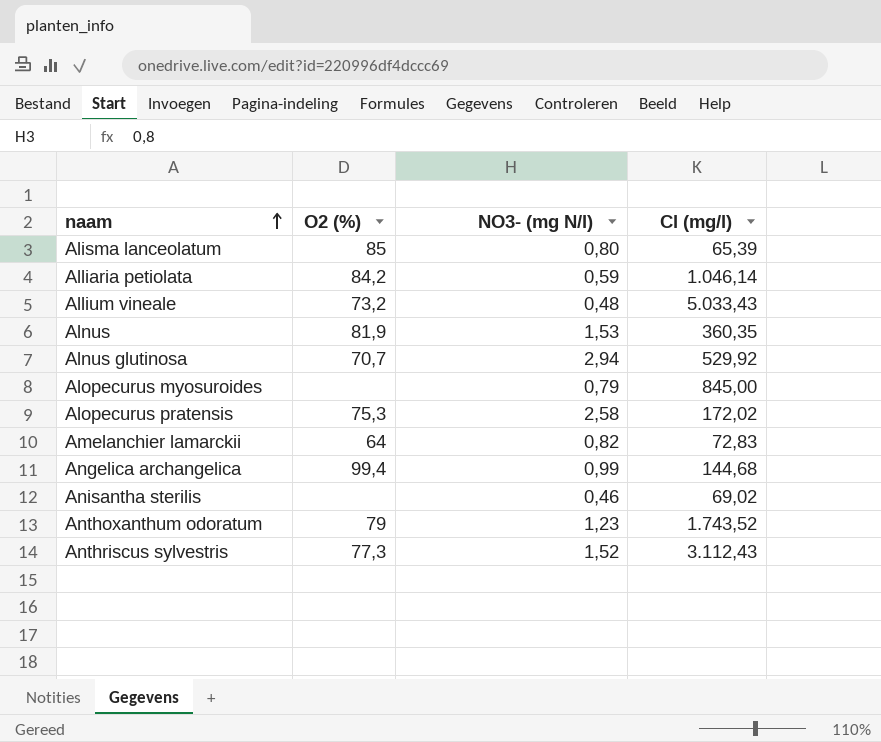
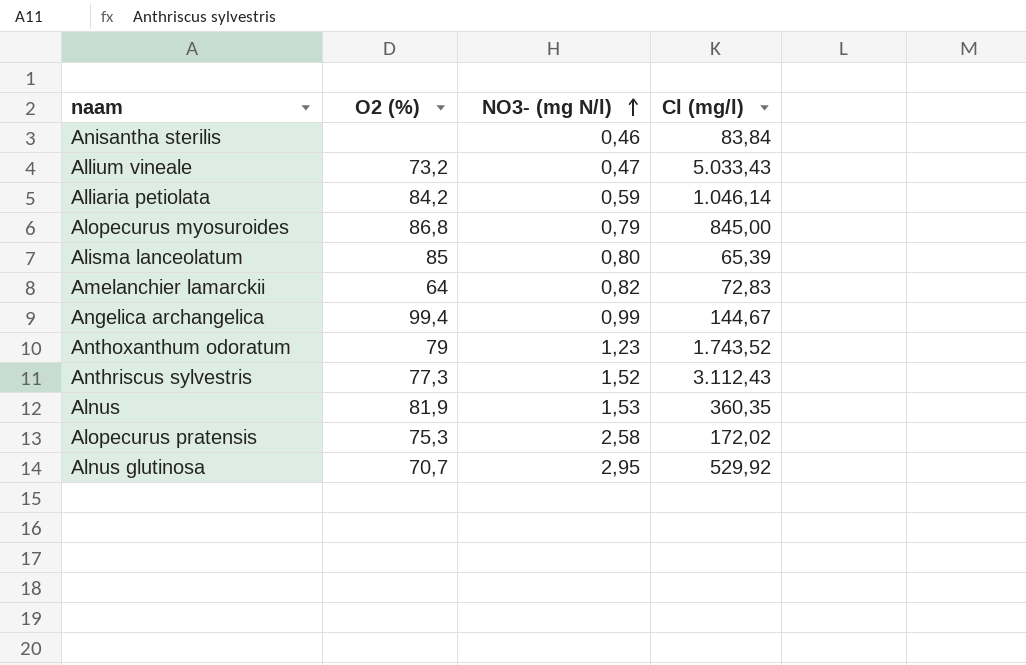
row order: naam ascending -> NO3- (mg N/l) ascending
Anisantha sterilis | Cl (mg/l): 69,02 -> 83,84
Allium vineale | NO3- (mg N/l): 0,48 -> 0,47
Alopecurus myosuroides | O2 (%): none -> 86,8
Angelica archangelica | Cl (mg/l): 144,68 -> 144,67
Alnus glutinosa | NO3- (mg N/l): 2,94 -> 2,95

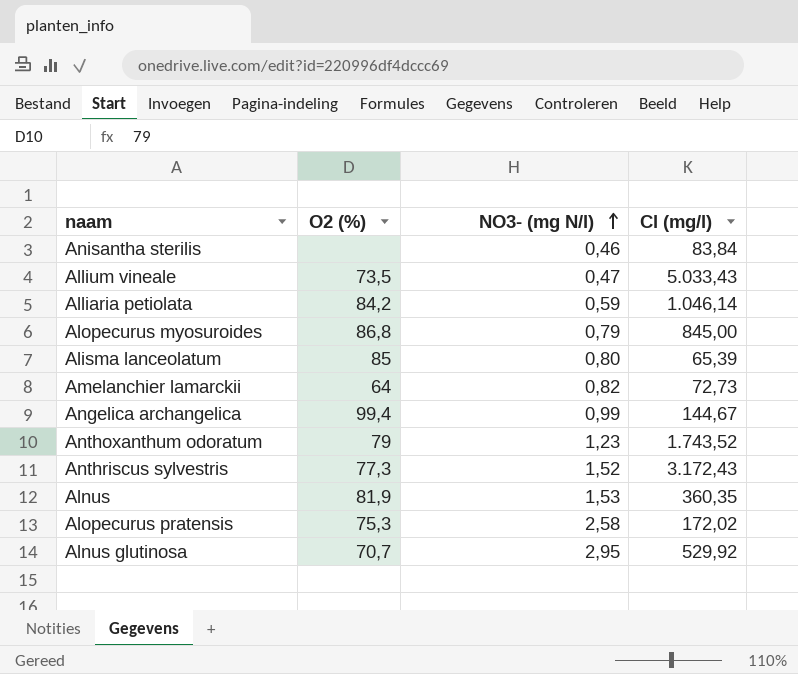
Allium vineale | O2 (%): 73,2 -> 73,5
Amelanchier lamarckii | Cl (mg/l): 72,83 -> 72,73
Anthriscus sylvestris | Cl (mg/l): 3.112,43 -> 3.172,43

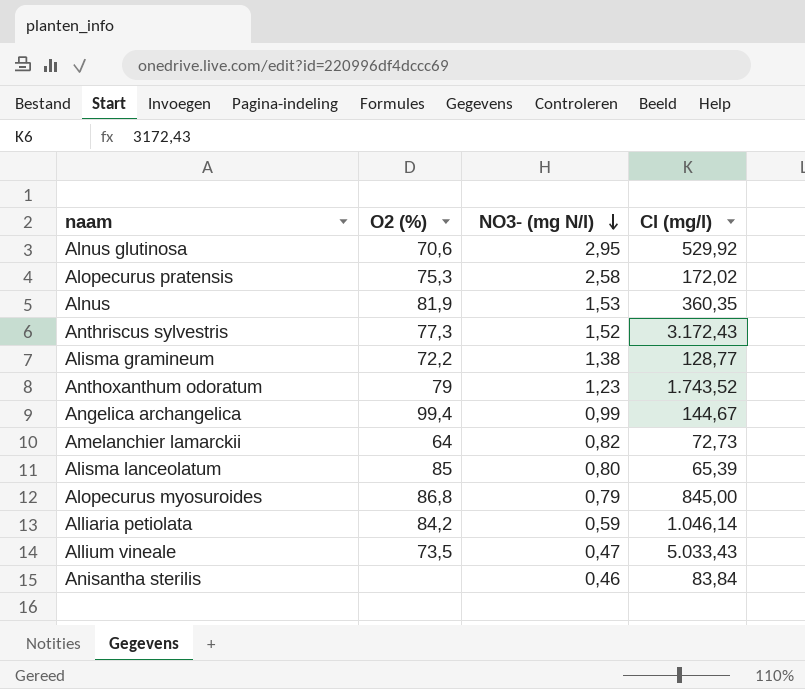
row order: NO3- (mg N/l) ascending -> NO3- (mg N/l) descending
Alnus glutinosa | O2 (%): 70,7 -> 70,6
row Alisma gramineum: none -> 72,2 | 1,38 | 128,77

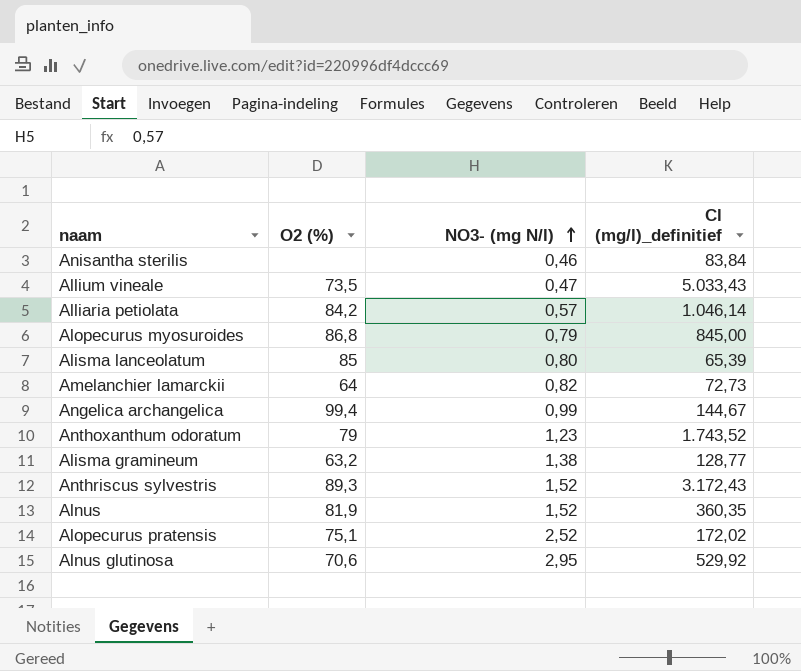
row order: NO3- (mg N/l) descending -> NO3- (mg N/l) ascending
column name: Cl (mg/l) -> Cl (mg/l)_definitief
Alliaria petiolata | NO3- (mg N/l): 0,59 -> 0,57
Alisma gramineum | O2 (%): 72,2 -> 63,2
Anthriscus sylvestris | O2 (%): 77,3 -> 89,3
Alnus | NO3- (mg N/l): 1,53 -> 1,52
Alopecurus pratensis | O2 (%): 75,3 -> 75,1
Alopecurus pratensis | NO3- (mg N/l): 2,58 -> 2,52

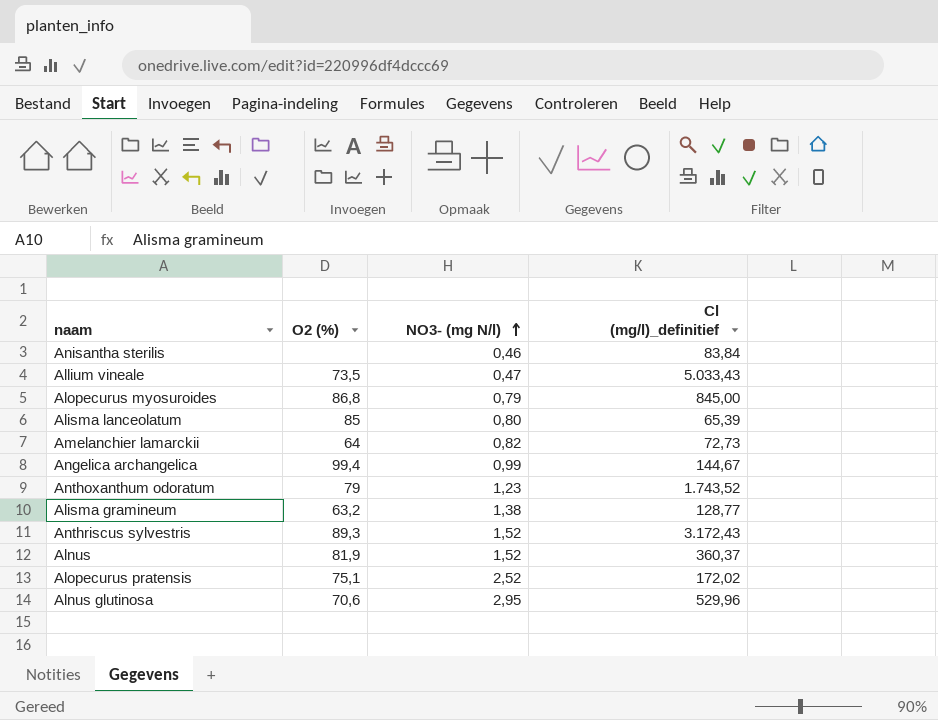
row Alliaria petiolata: 84,2 | 0,57 | 1.046,14 -> none
Alnus | Cl (mg/l)_definitief: 360,35 -> 360,37
Alnus glutinosa | Cl (mg/l)_definitief: 529,92 -> 529,96

